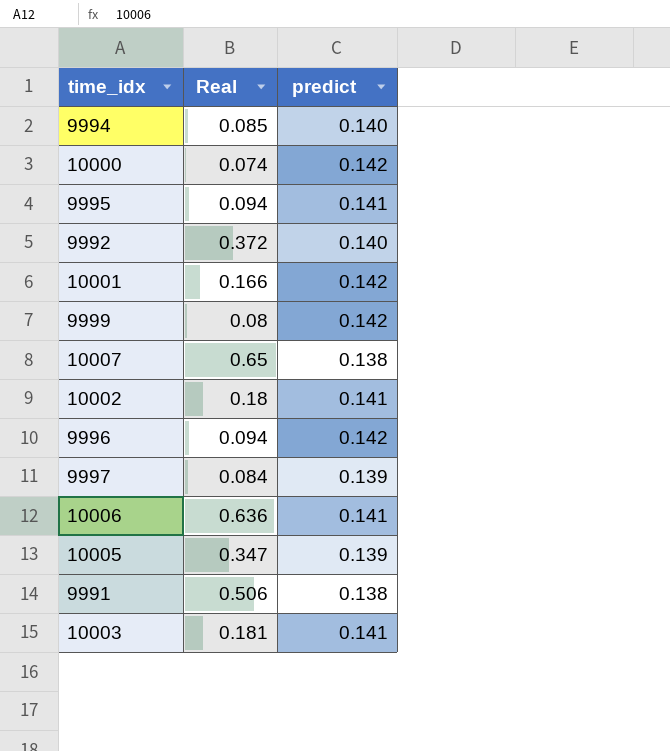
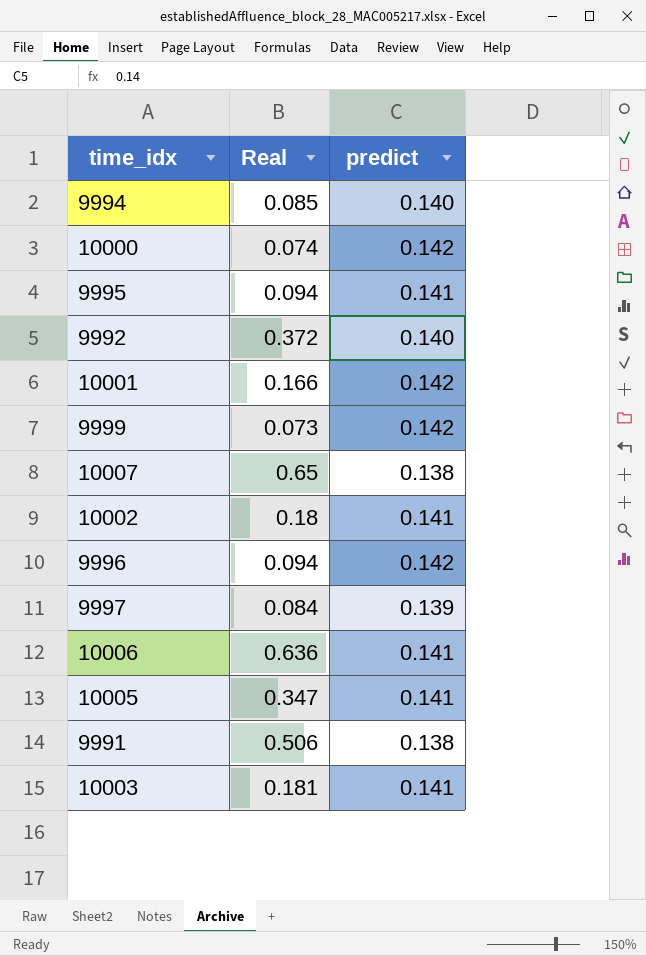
9999 | Real: 0.08 -> 0.073
10005 | predict: 0.139 -> 0.141

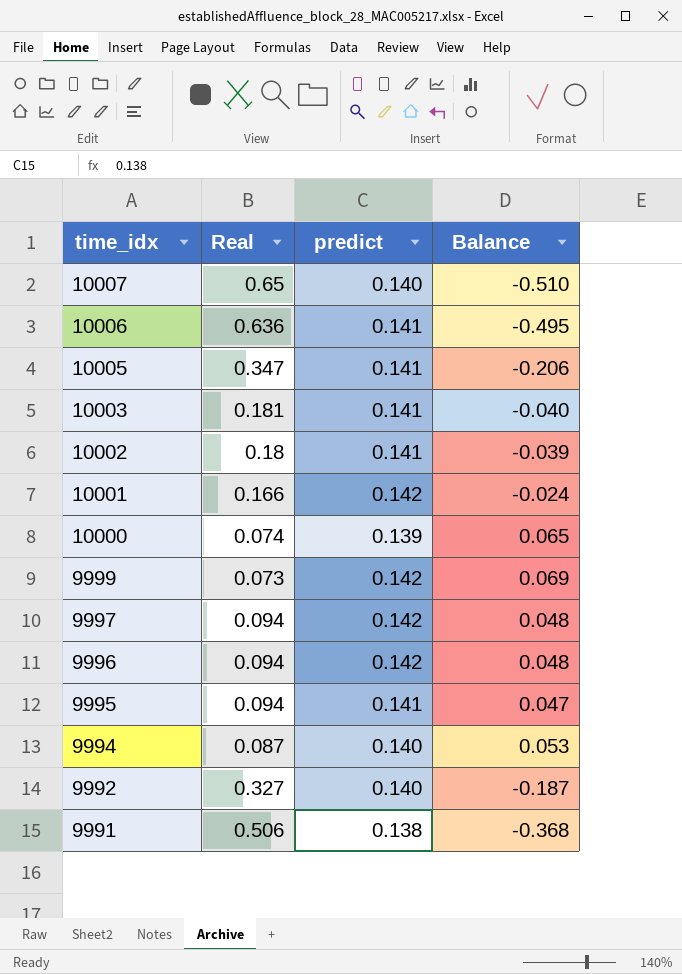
row order: none -> time_idx descending
column Balance | formula: none -> [predict] - [Real]
10007 | predict: 0.138 -> 0.140
10000 | predict: 0.142 -> 0.139
9997 | Real: 0.084 -> 0.094
9997 | predict: 0.139 -> 0.142
9994 | Real: 0.085 -> 0.087
9992 | Real: 0.372 -> 0.327

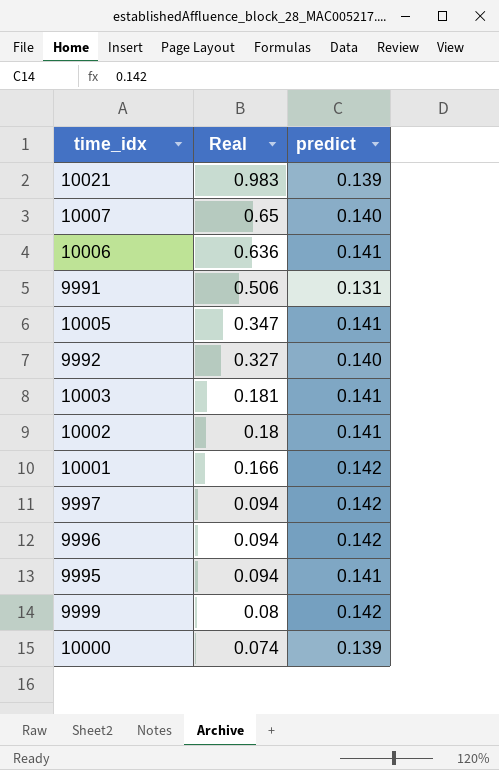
row order: time_idx descending -> Real descending
column Balance | formula: [predict] - [Real] -> none
row 9994: 0.087 | 0.140 | 0.053 -> none
row 10021: none -> 0.983 | 0.139
9991 | predict: 0.138 -> 0.131
9999 | Real: 0.073 -> 0.08

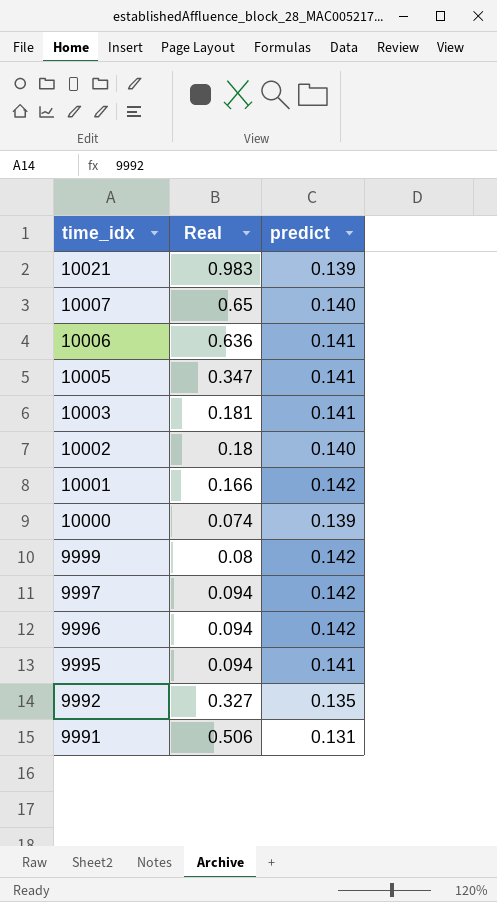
row order: Real descending -> time_idx descending
10002 | predict: 0.141 -> 0.140
9992 | predict: 0.140 -> 0.135

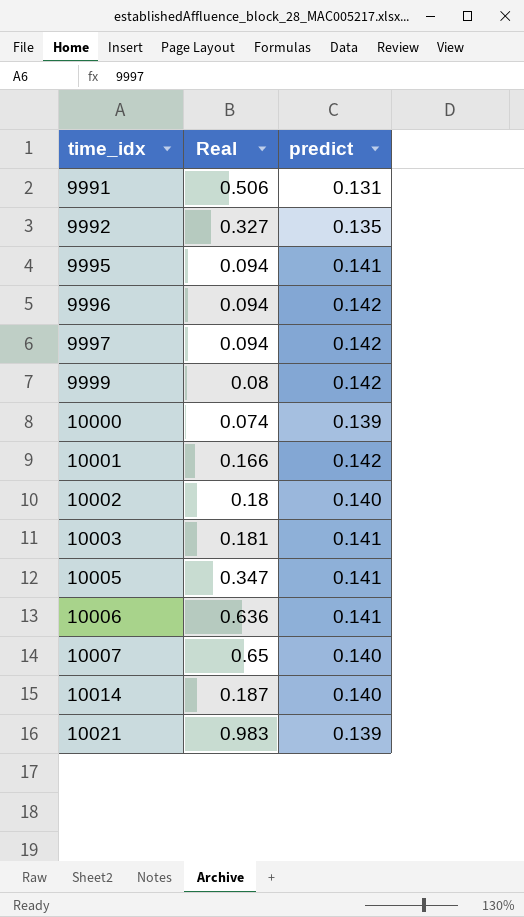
row order: time_idx descending -> time_idx ascending
row 10014: none -> 0.187 | 0.140

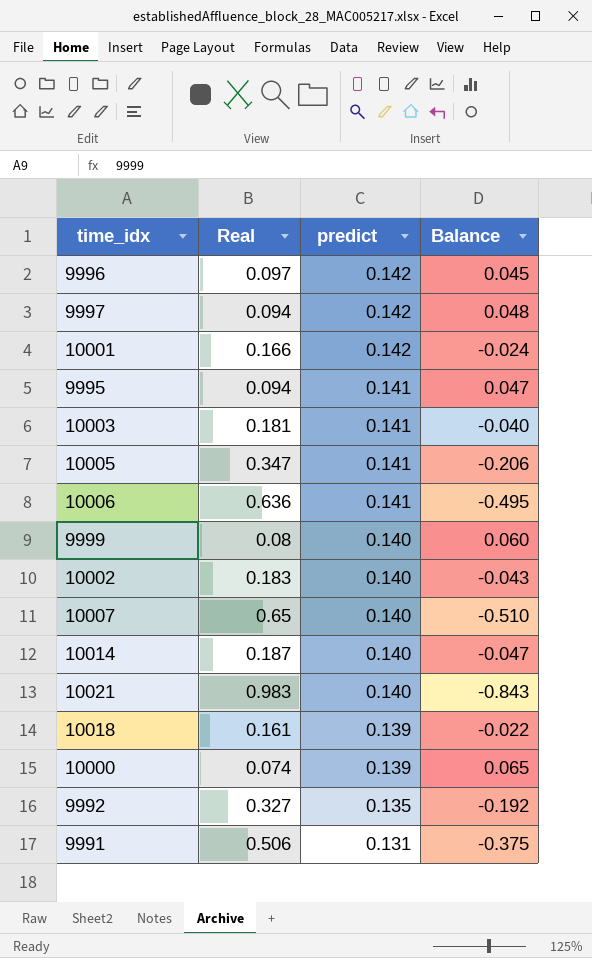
row order: time_idx ascending -> predict descending
column Balance | formula: none -> [predict] - [Real]
9996 | Real: 0.094 -> 0.097
9999 | predict: 0.142 -> 0.140
10002 | Real: 0.18 -> 0.183
10021 | predict: 0.139 -> 0.140
row 10018: none -> 0.161 | 0.139 | -0.022

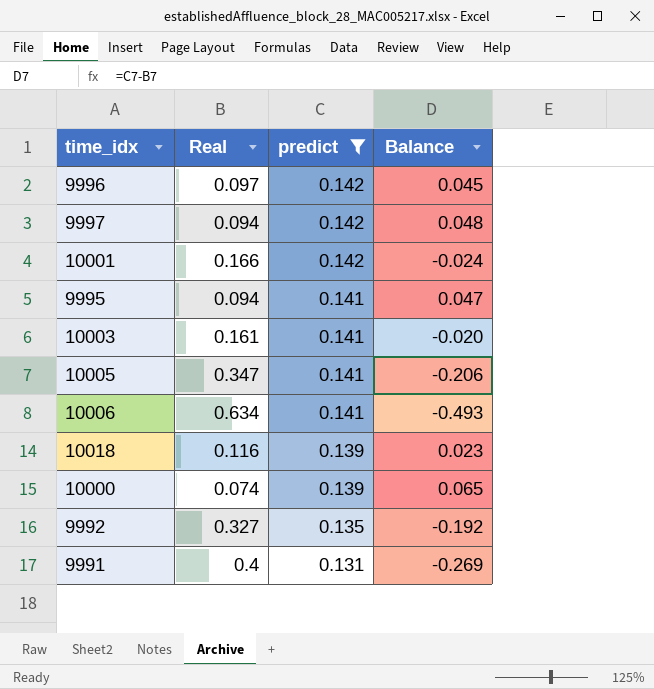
filter: none -> predict != 0.140
10003 | Real: 0.181 -> 0.161
10003 | Balance: -0.040 -> -0.020
10006 | Real: 0.636 -> 0.634
10006 | Balance: -0.495 -> -0.493
10018 | Real: 0.161 -> 0.116
10018 | Balance: -0.022 -> 0.023
9991 | Real: 0.506 -> 0.4
9991 | Balance: -0.375 -> -0.269

